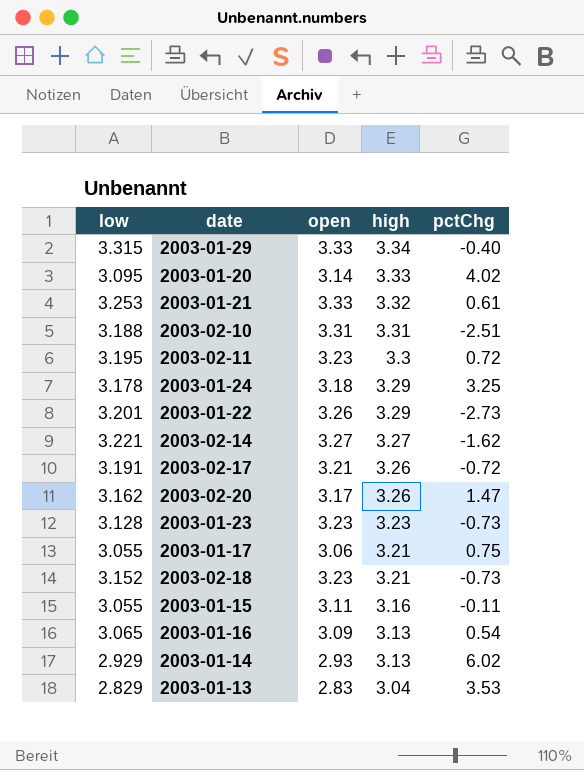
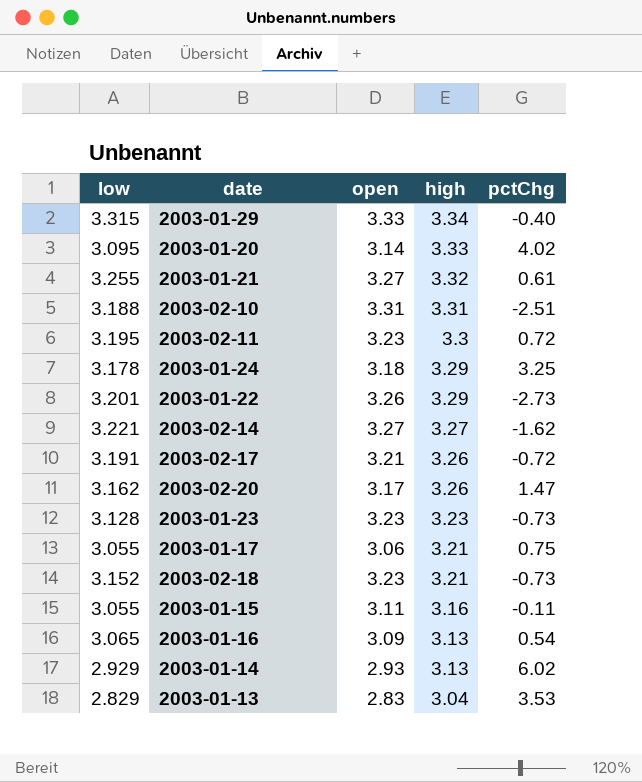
2003-01-21 | low: 3.253 -> 3.255
2003-01-21 | open: 3.33 -> 3.27

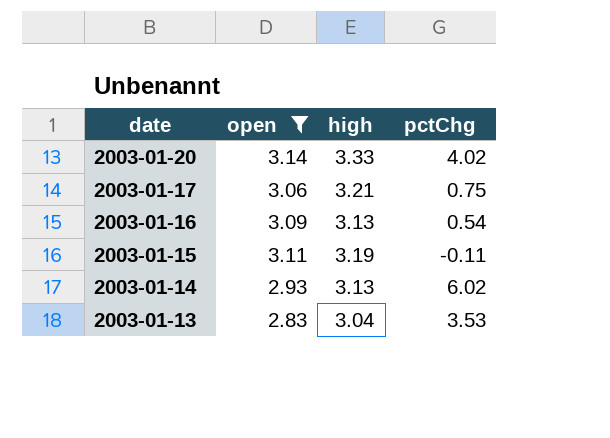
filter: none -> open <= 3.14
row order: high descending -> date descending
column low | position: 1 -> none
2003-01-15 | high: 3.16 -> 3.19

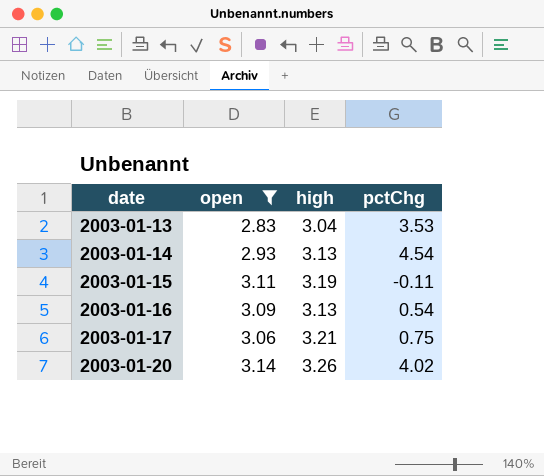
row order: date descending -> date ascending
2003-01-14 | pctChg: 6.02 -> 4.54
2003-01-20 | high: 3.33 -> 3.26

